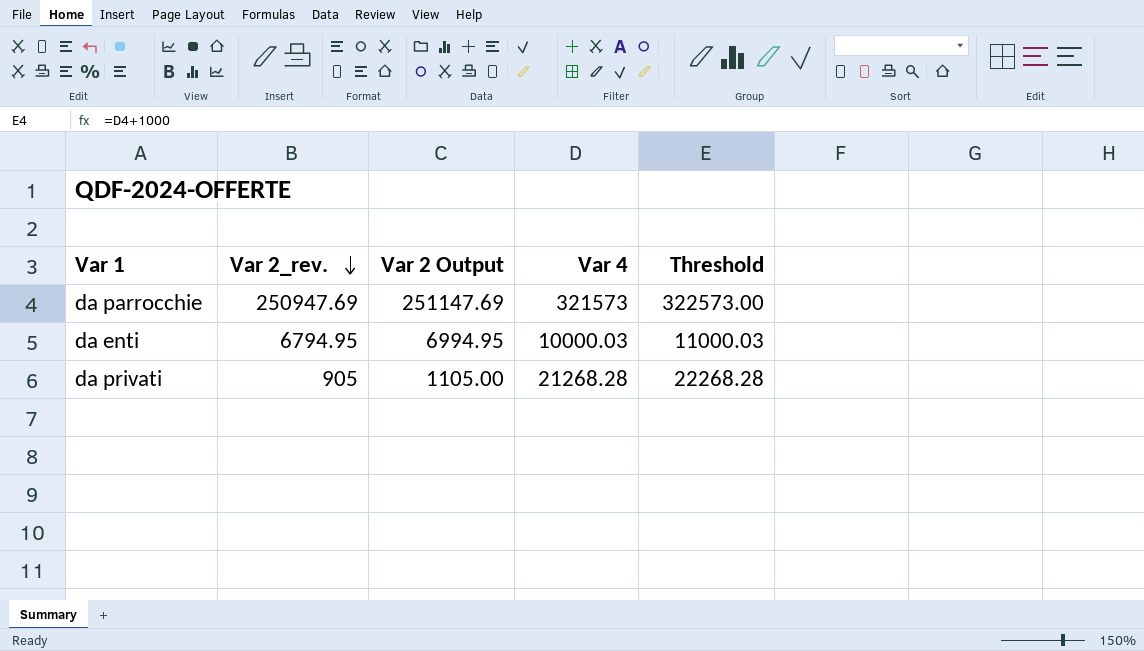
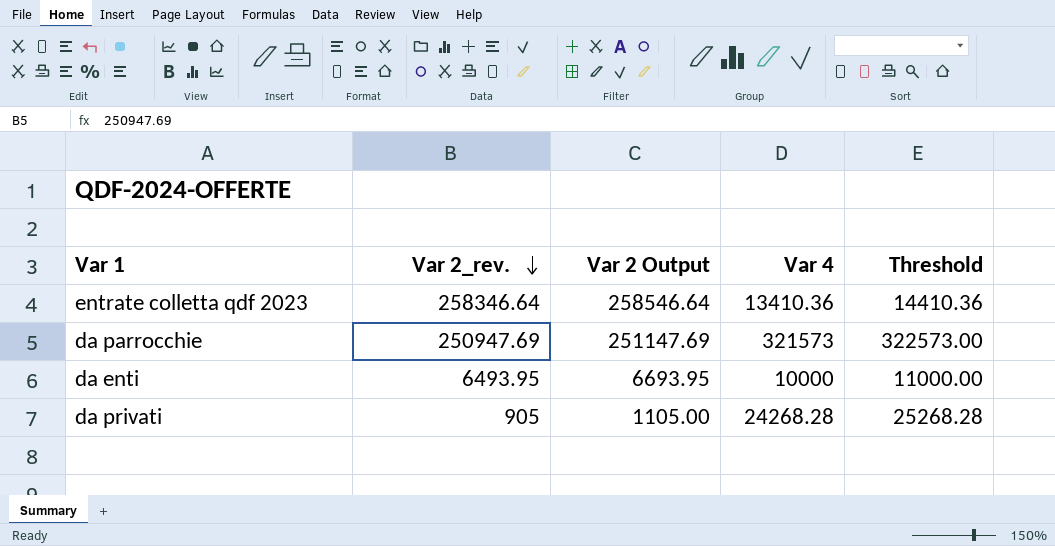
row entrate colletta qdf 2023: none -> 258346.64 | 258546.64 | 13410.36 | 14410.36
da enti | Var 2_rev.: 6794.95 -> 6493.95
da enti | Var 2 Output: 6994.95 -> 6693.95
da enti | Var 4: 10000.03 -> 10000
da enti | Threshold: 11000.03 -> 11000.00
da privati | Var 4: 21268.28 -> 24268.28
da privati | Threshold: 22268.28 -> 25268.28

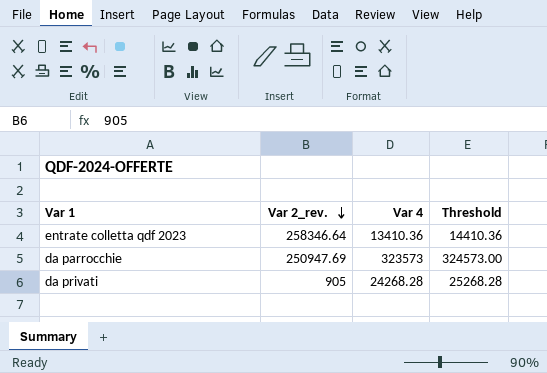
column Var 2 Output | formula: [Var 2_rev.] + 200 -> none
row da enti: 6493.95 | 6693.95 | 10000 | 11000.00 -> none
da parrocchie | Var 4: 321573 -> 323573
da parrocchie | Threshold: 322573.00 -> 324573.00

